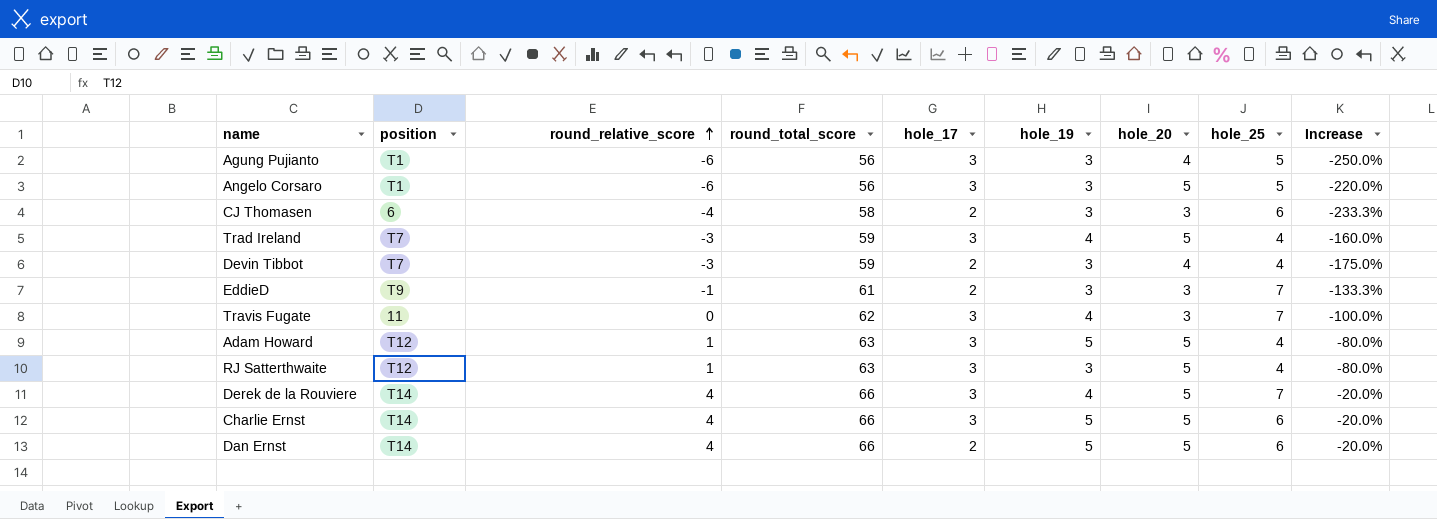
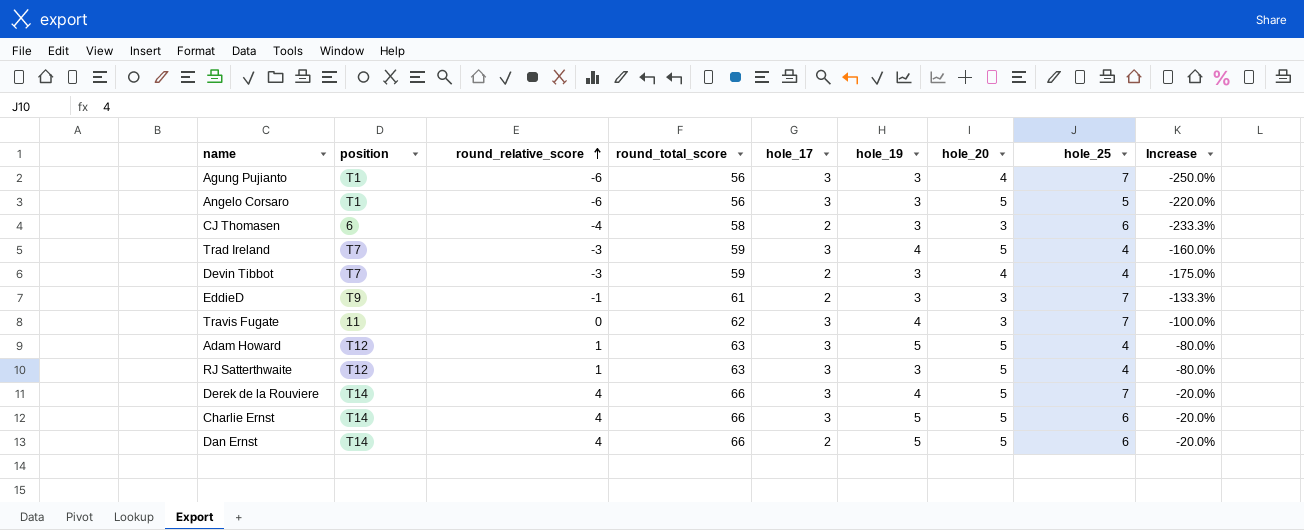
Agung Pujianto | hole_25: 5 -> 7

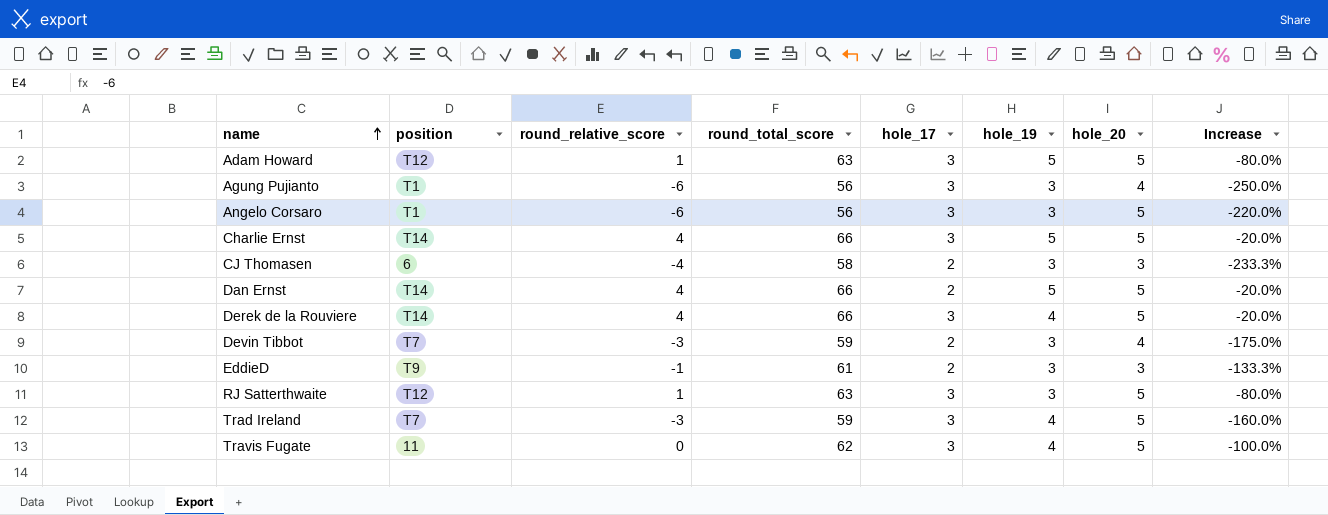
row order: round_relative_score ascending -> name ascending
column hole_25 | position: 8 -> none
Travis Fugate | hole_20: 3 -> 5

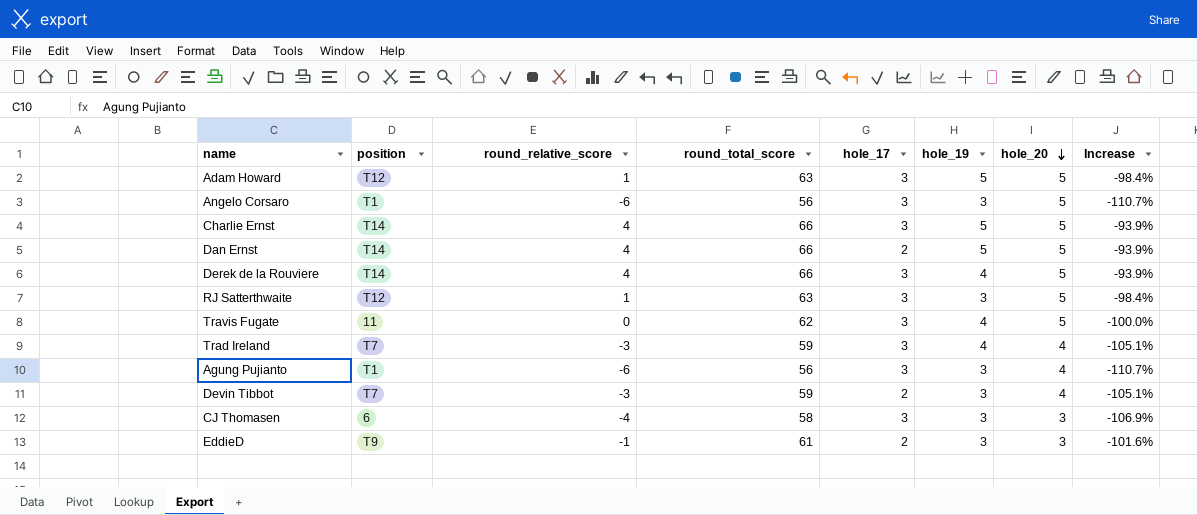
row order: name ascending -> hole_20 descending
column Increase | formula: ([round_relative_score] - [hole_20]) / [hole_20] -> ([round_relative_score] - [round_total_score]) / [round_total_score]
Trad Ireland | hole_20: 5 -> 4
CJ Thomasen | hole_17: 2 -> 3

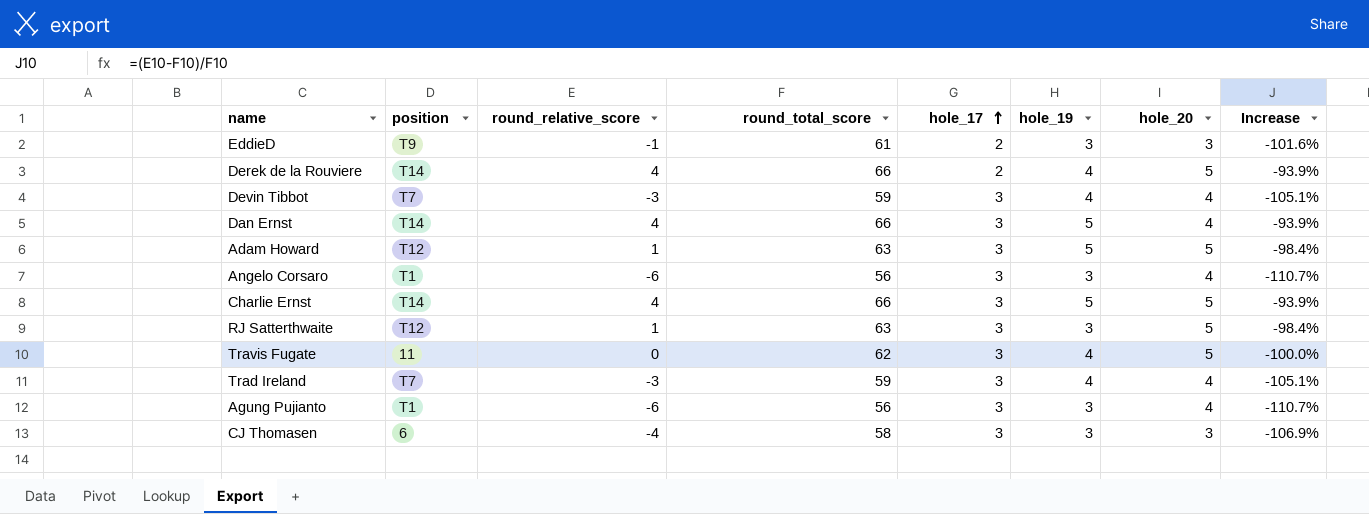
row order: hole_20 descending -> hole_17 ascending
Derek de la Rouviere | hole_17: 3 -> 2
Devin Tibbot | hole_17: 2 -> 3
Devin Tibbot | hole_19: 3 -> 4
Dan Ernst | hole_17: 2 -> 3
Dan Ernst | hole_20: 5 -> 4
Angelo Corsaro | hole_20: 5 -> 4

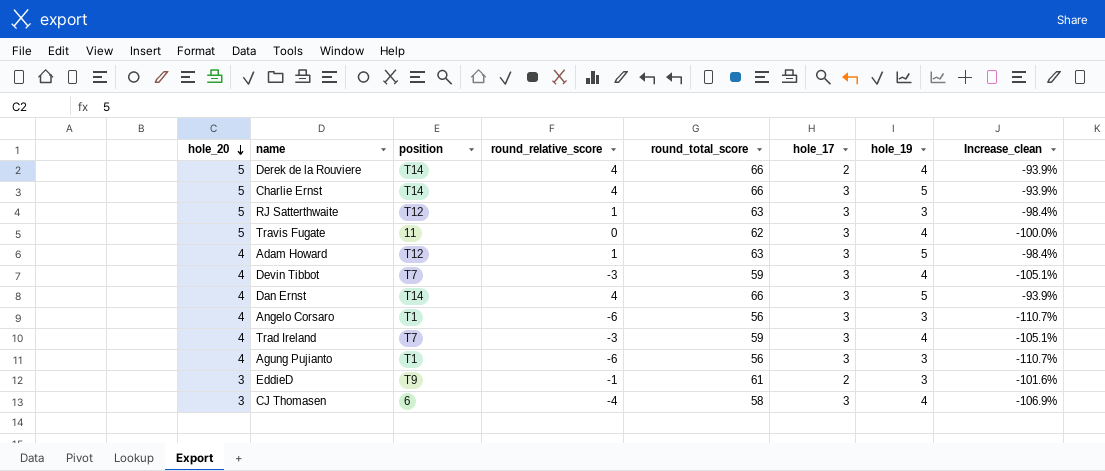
row order: hole_17 ascending -> hole_20 descending
column hole_20 | position: 7 -> 1
column name: Increase -> Increase_clean
Adam Howard | hole_20: 5 -> 4
CJ Thomasen | hole_19: 3 -> 4

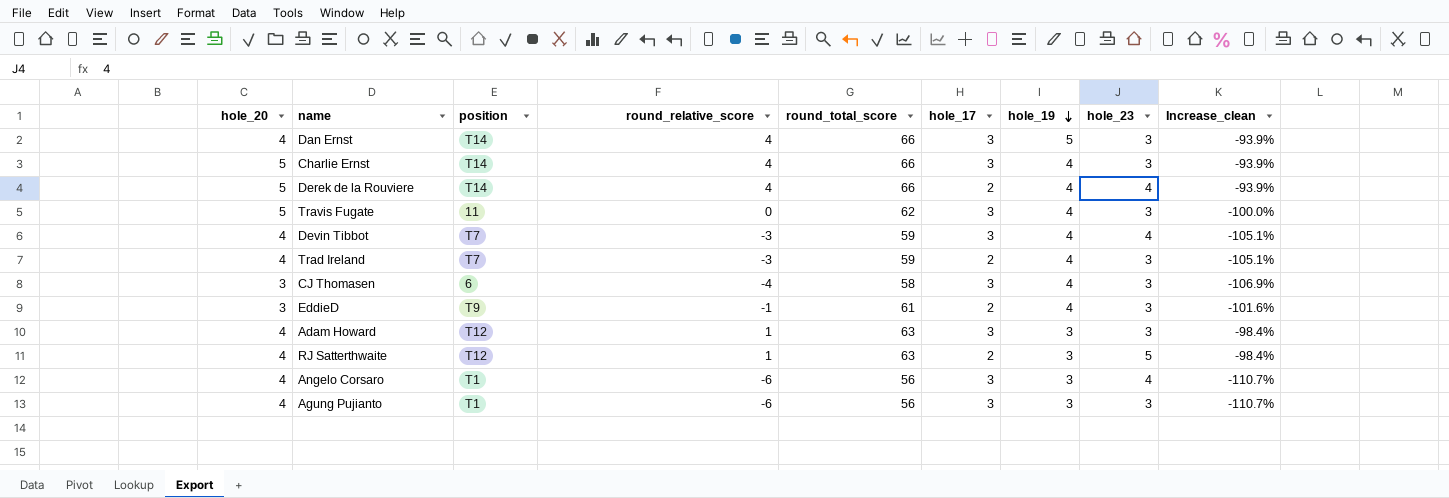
row order: hole_20 descending -> hole_19 descending
column hole_23 | position: none -> 8
Charlie Ernst | hole_19: 5 -> 4
Trad Ireland | hole_17: 3 -> 2
EddieD | hole_19: 3 -> 4
Adam Howard | hole_19: 5 -> 3
RJ Satterthwaite | hole_20: 5 -> 4
RJ Satterthwaite | hole_17: 3 -> 2

